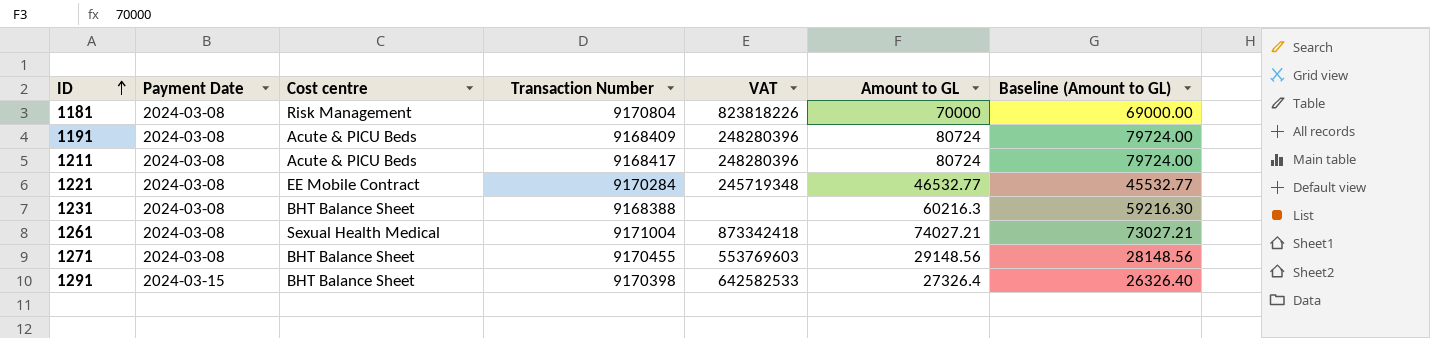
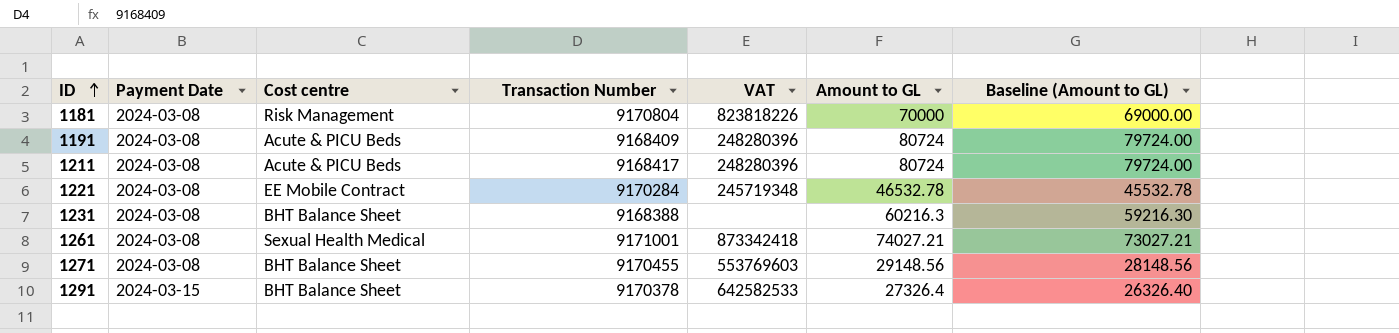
1221 | Amount to GL: 46532.77 -> 46532.78
1221 | Baseline (Amount to GL): 45532.77 -> 45532.78
1261 | Transaction Number: 9171004 -> 9171001
1291 | Transaction Number: 9170398 -> 9170378

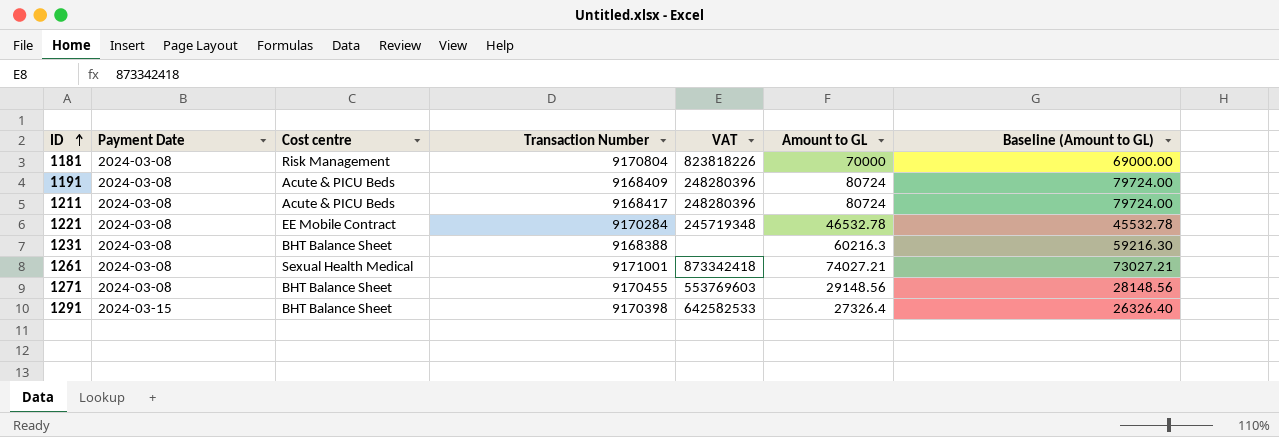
1291 | Transaction Number: 9170378 -> 9170398

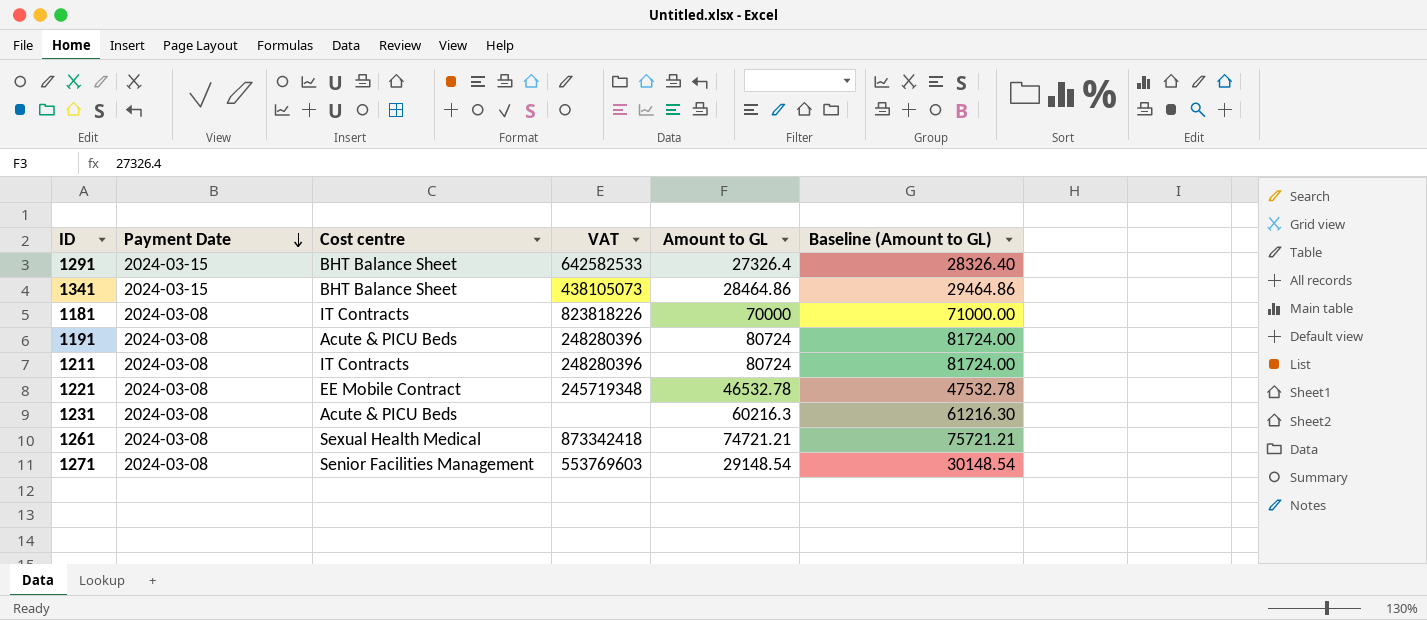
row order: ID ascending -> Payment Date descending
column Transaction Number | position: 4 -> none
column Baseline (Amount to GL) | formula: [Amount to GL] - 1000 -> [Amount to GL] + 1000
row 1341: none -> 2024-03-15 | BHT Balance Sheet | 438105073 | 28464.86 | 29464.86
1181 | Cost centre: Risk Management -> IT Contracts
1211 | Cost centre: Acute & PICU Beds -> IT Contracts
1231 | Cost centre: BHT Balance Sheet -> Acute & PICU Beds
1261 | Amount to GL: 74027.21 -> 74721.21
1271 | Cost centre: BHT Balance Sheet -> Senior Facilities Management
1271 | Amount to GL: 29148.56 -> 29148.54

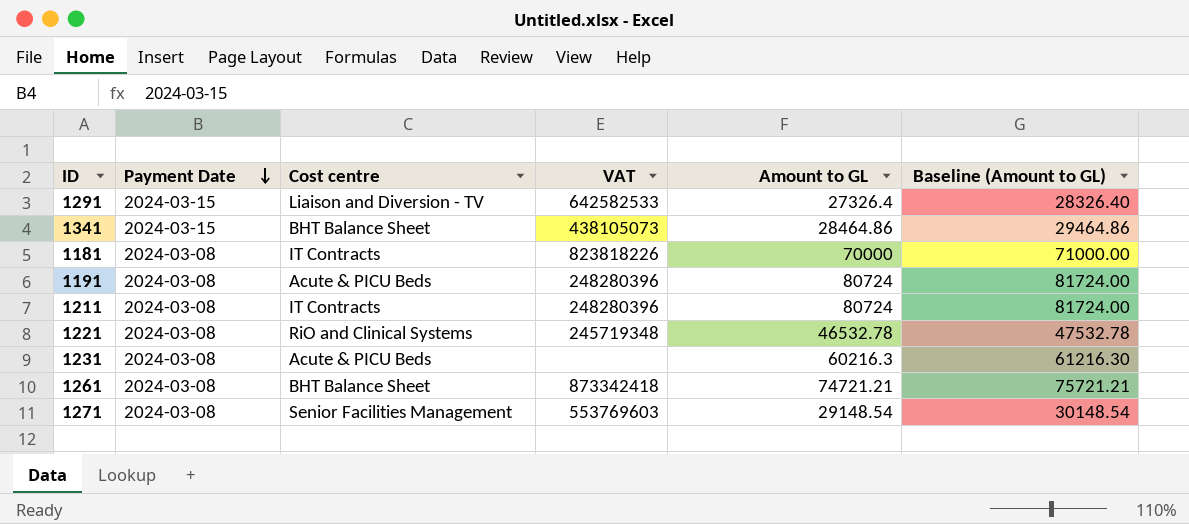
1291 | Cost centre: BHT Balance Sheet -> Liaison and Diversion - TV
1221 | Cost centre: EE Mobile Contract -> RiO and Clinical Systems
1261 | Cost centre: Sexual Health Medical -> BHT Balance Sheet

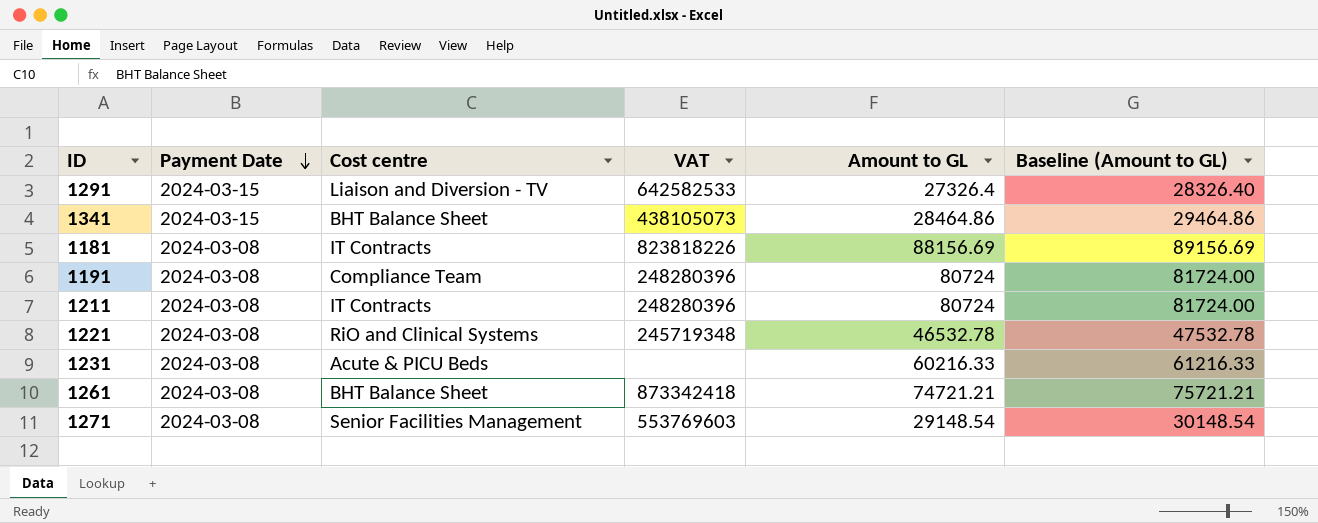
1181 | Amount to GL: 70000 -> 88156.69
1181 | Baseline (Amount to GL): 71000.00 -> 89156.69
1191 | Cost centre: Acute & PICU Beds -> Compliance Team
1231 | Amount to GL: 60216.3 -> 60216.33
1231 | Baseline (Amount to GL): 61216.30 -> 61216.33

